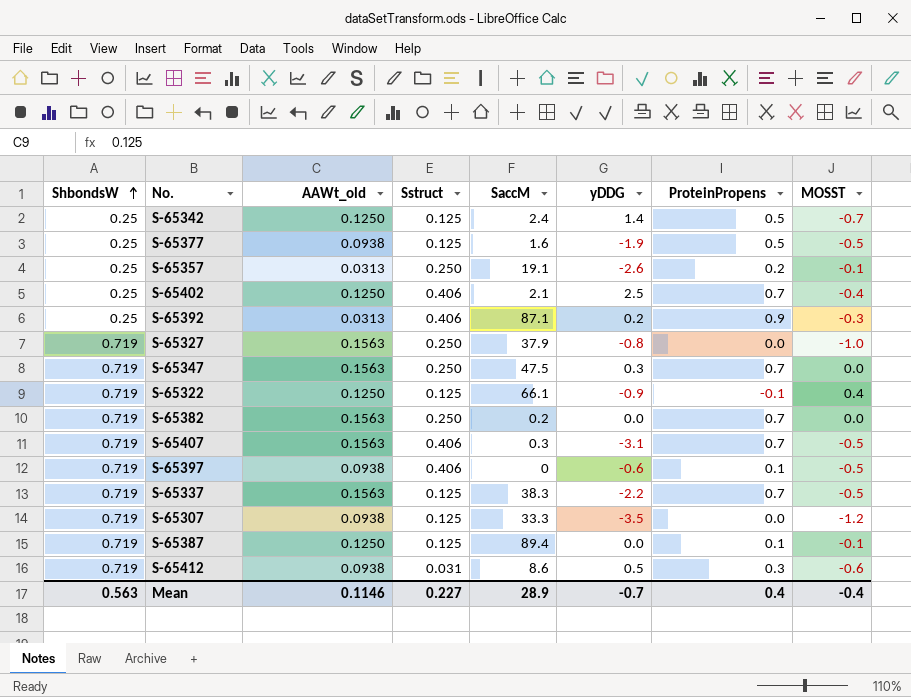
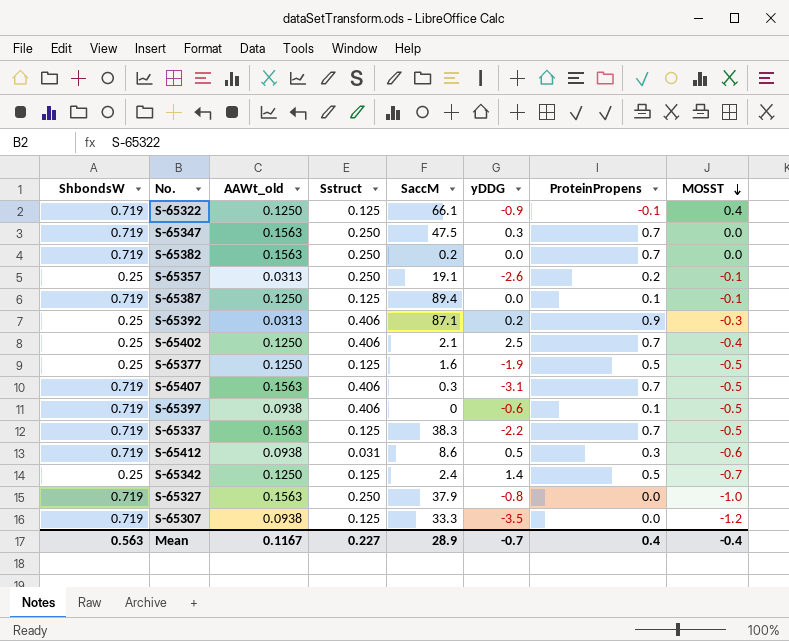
row order: ShbondsW ascending -> MOSST descending
S-65377 | AAWt_old: 0.0938 -> 0.1250
Mean | AAWt_old: 0.1146 -> 0.1167

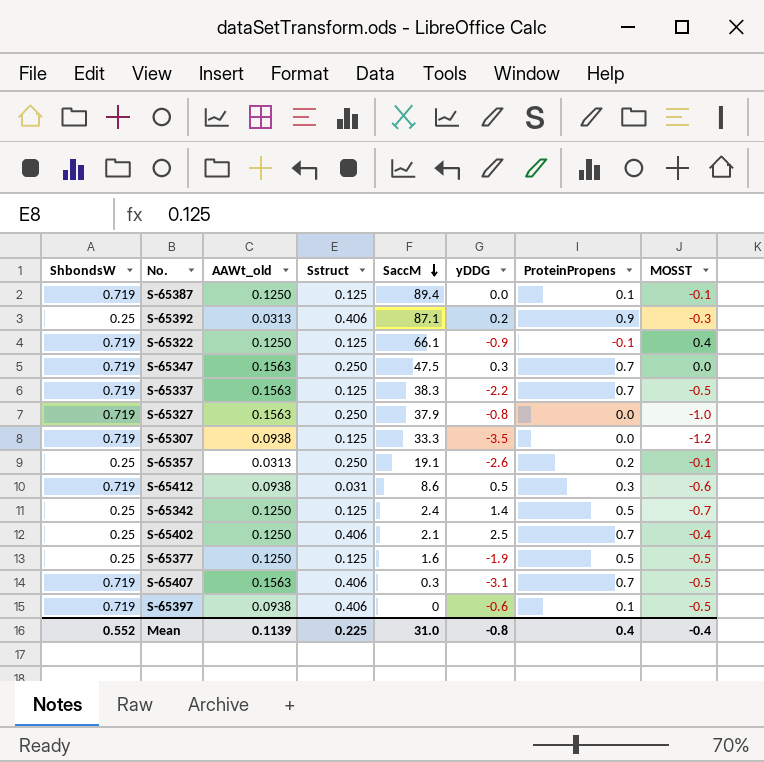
row order: MOSST descending -> SaccM descending
row S-65382: 0.719 | 0.1563 | 0.250 | 0.2 | 0.0 | 0.7 | 0.0 -> none
Mean | ShbondsW: 0.563 -> 0.552
Mean | AAWt_old: 0.1167 -> 0.1139
Mean | Sstruct: 0.227 -> 0.225
Mean | SaccM: 28.9 -> 31.0
Mean | yDDG: -0.7 -> -0.8

